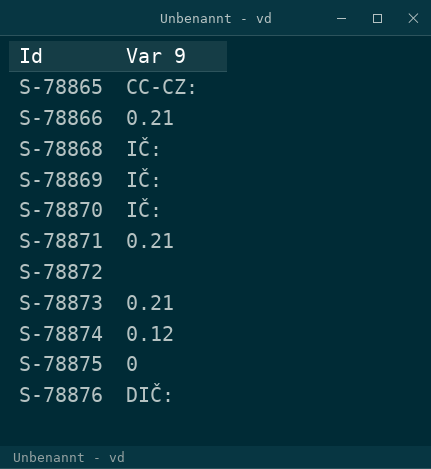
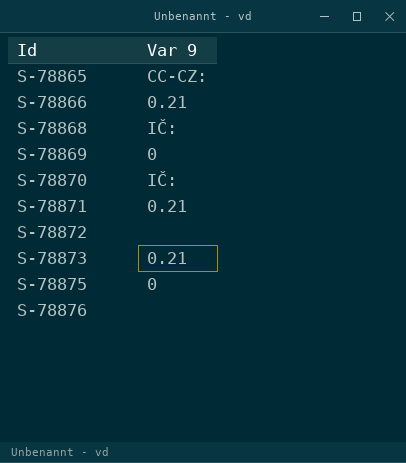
row S-78874: 0.12 -> none
S-78869 | Var 9: IČ: -> 0
S-78876 | Var 9: DIČ: -> none

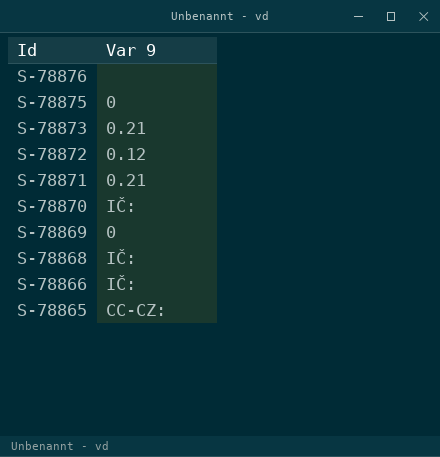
row order: Id ascending -> Id descending
S-78872 | Var 9: none -> 0.12
S-78866 | Var 9: 0.21 -> IČ:

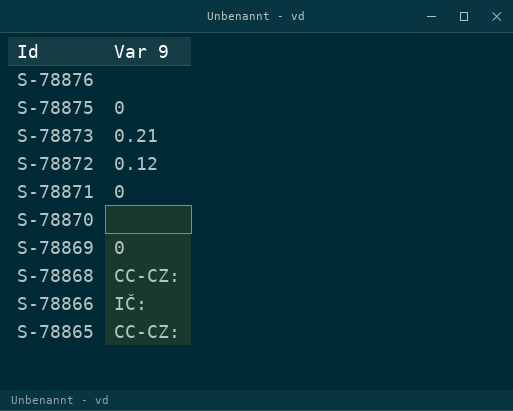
S-78871 | Var 9: 0.21 -> 0
S-78870 | Var 9: IČ: -> none
S-78868 | Var 9: IČ: -> CC-CZ:

